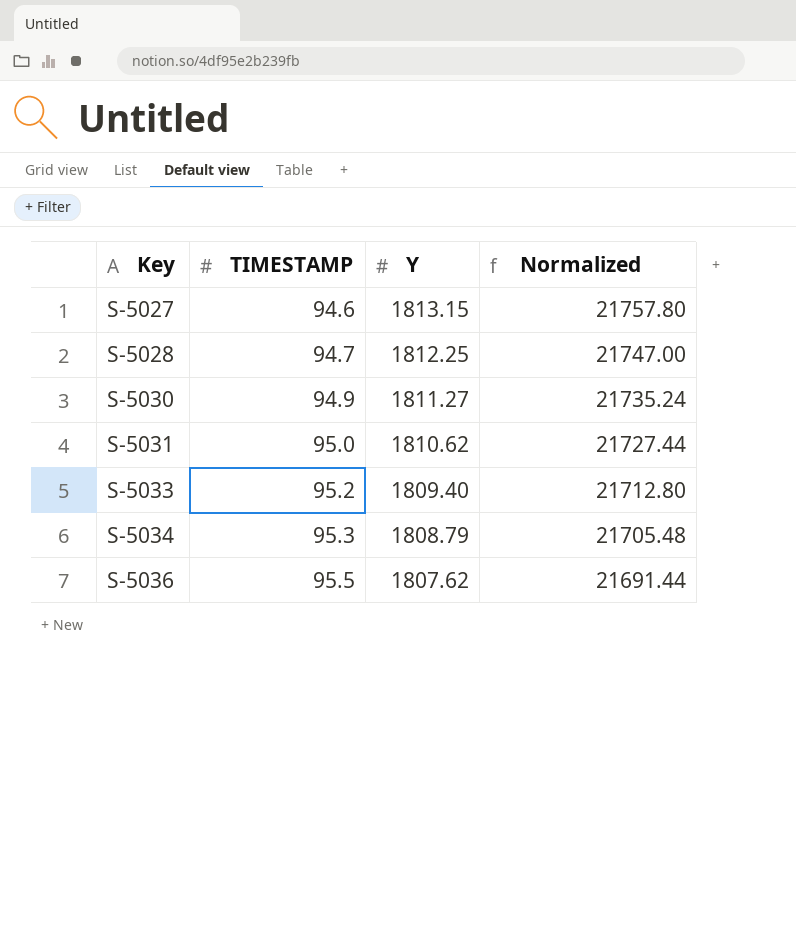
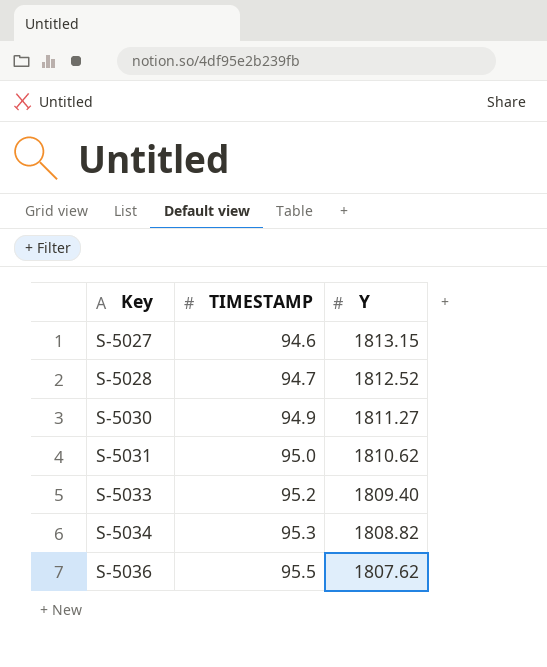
column Normalized | formula: [Y] * 12 -> none
S-5028 | Y: 1812.25 -> 1812.52
S-5034 | Y: 1808.79 -> 1808.82

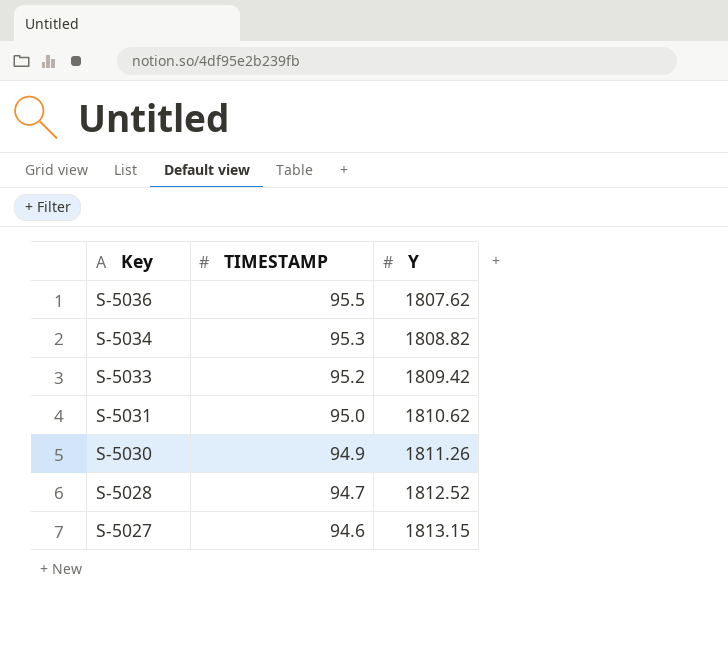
row order: Key ascending -> Key descending
S-5033 | Y: 1809.40 -> 1809.42
S-5030 | Y: 1811.27 -> 1811.26

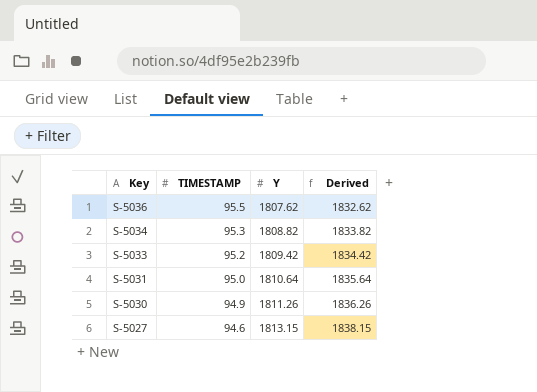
column Derived | formula: none -> [Y] + 25
row S-5028: 94.7 | 1812.52 -> none
S-5031 | Y: 1810.62 -> 1810.64

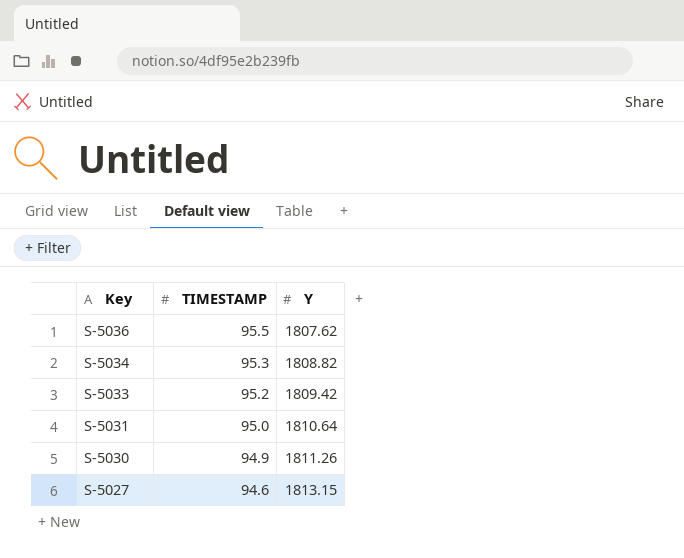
column Derived | formula: [Y] + 25 -> none

